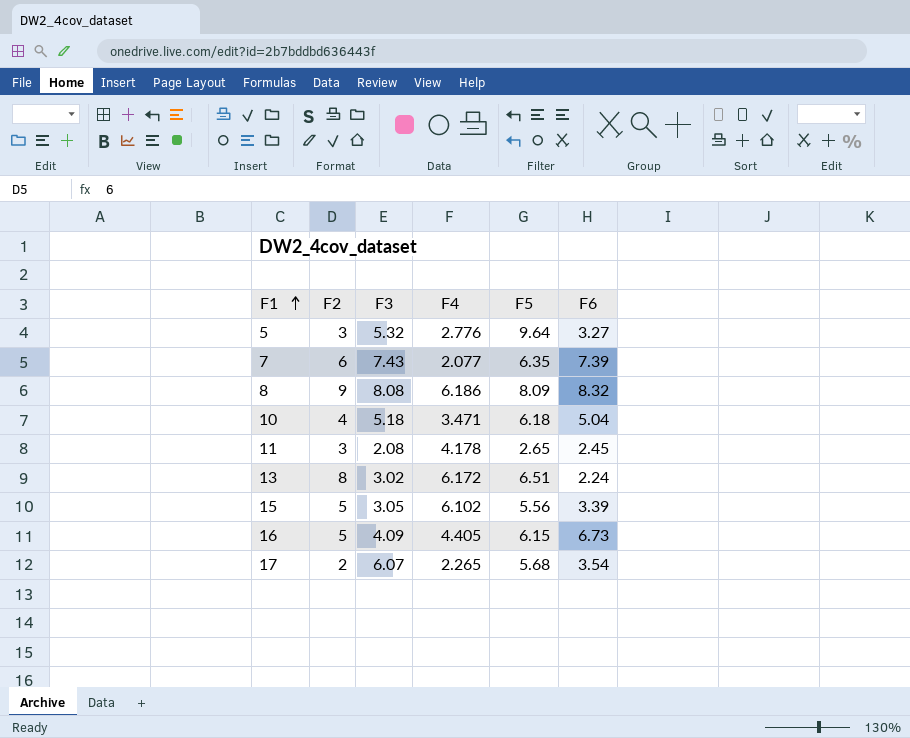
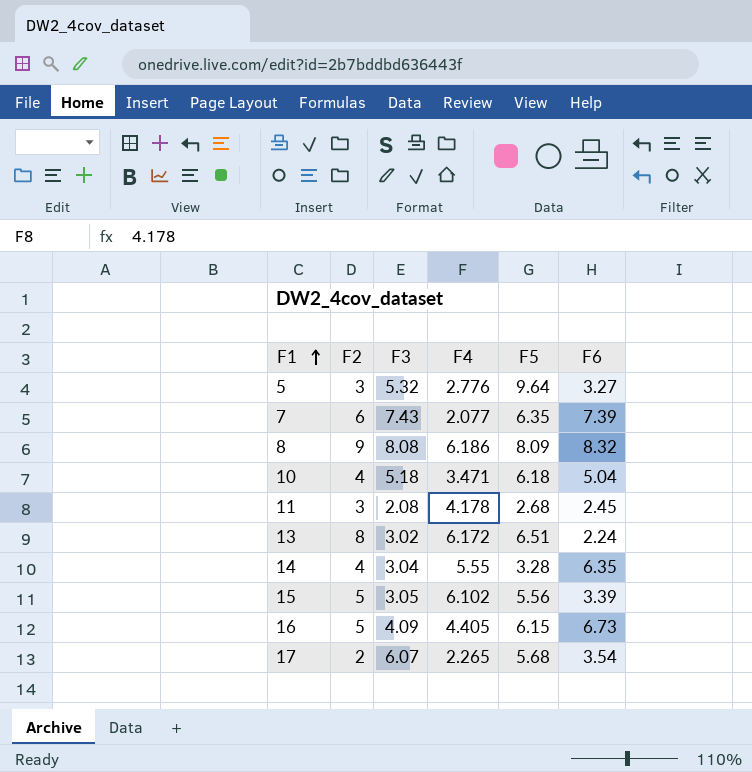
11 | F5: 2.65 -> 2.68
row 14: none -> 4 | 3.04 | 5.55 | 3.28 | 6.35

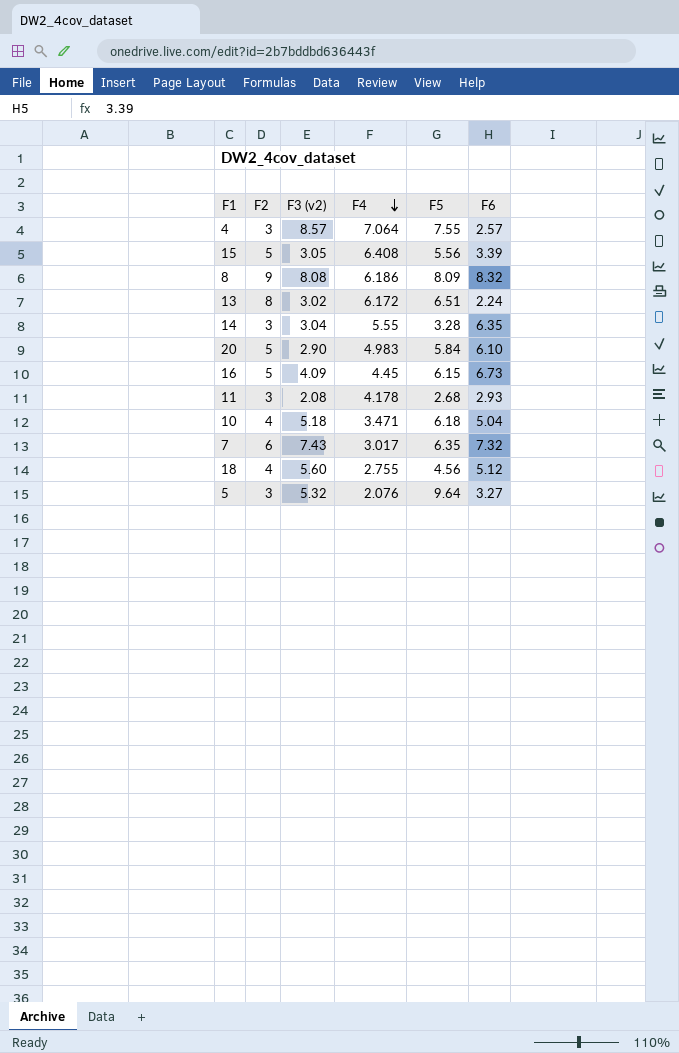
row order: F1 ascending -> F4 descending
column name: F3 -> F3 (v2)
row 17: 2 | 6.07 | 2.265 | 5.68 | 3.54 -> none
row 4: none -> 3 | 8.57 | 7.064 | 7.55 | 2.57
15 | F4: 6.102 -> 6.408
14 | F2: 4 -> 3
row 20: none -> 5 | 2.90 | 4.983 | 5.84 | 6.10
16 | F4: 4.405 -> 4.45
11 | F6: 2.45 -> 2.93
7 | F4: 2.077 -> 3.017
7 | F6: 7.39 -> 7.32
row 18: none -> 4 | 5.60 | 2.755 | 4.56 | 5.12
5 | F4: 2.776 -> 2.076

